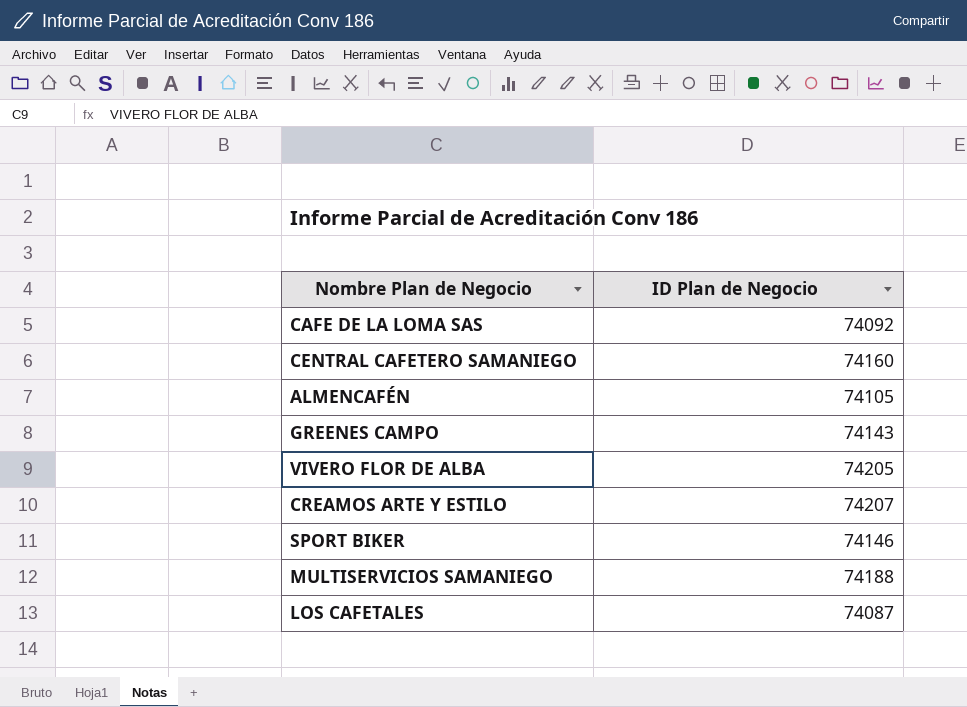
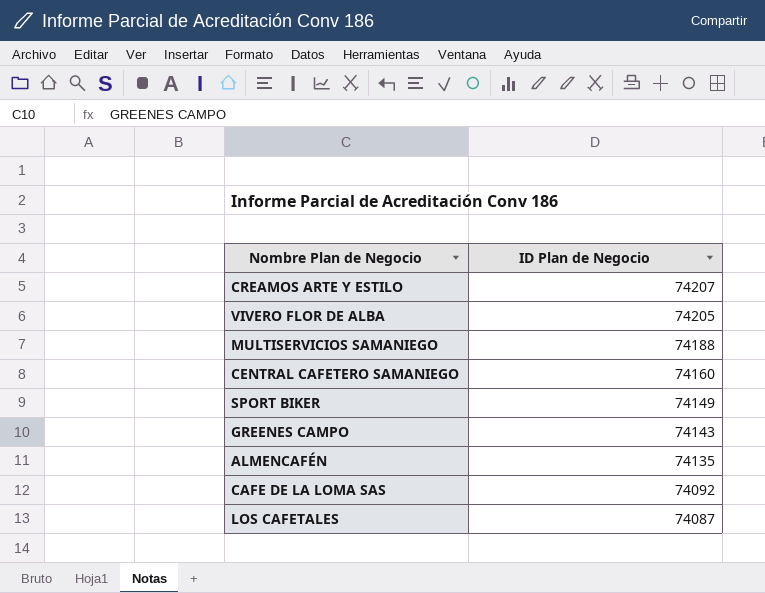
row order: none -> ID Plan de Negocio descending
SPORT BIKER | ID Plan de Negocio: 74146 -> 74149
ALMENCAFÉN | ID Plan de Negocio: 74105 -> 74135

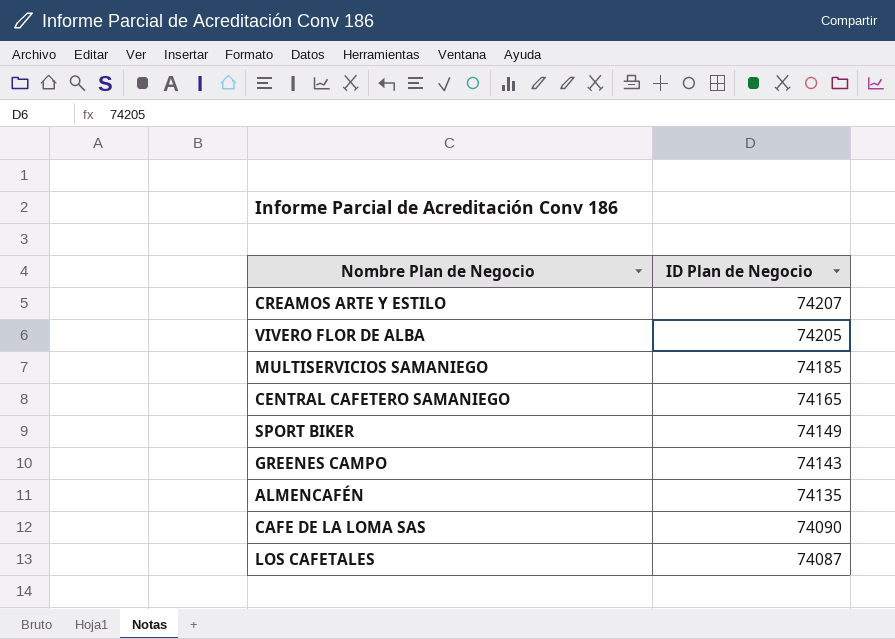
MULTISERVICIOS SAMANIEGO | ID Plan de Negocio: 74188 -> 74185
CENTRAL CAFETERO SAMANIEGO | ID Plan de Negocio: 74160 -> 74165
CAFE DE LA LOMA SAS | ID Plan de Negocio: 74092 -> 74090

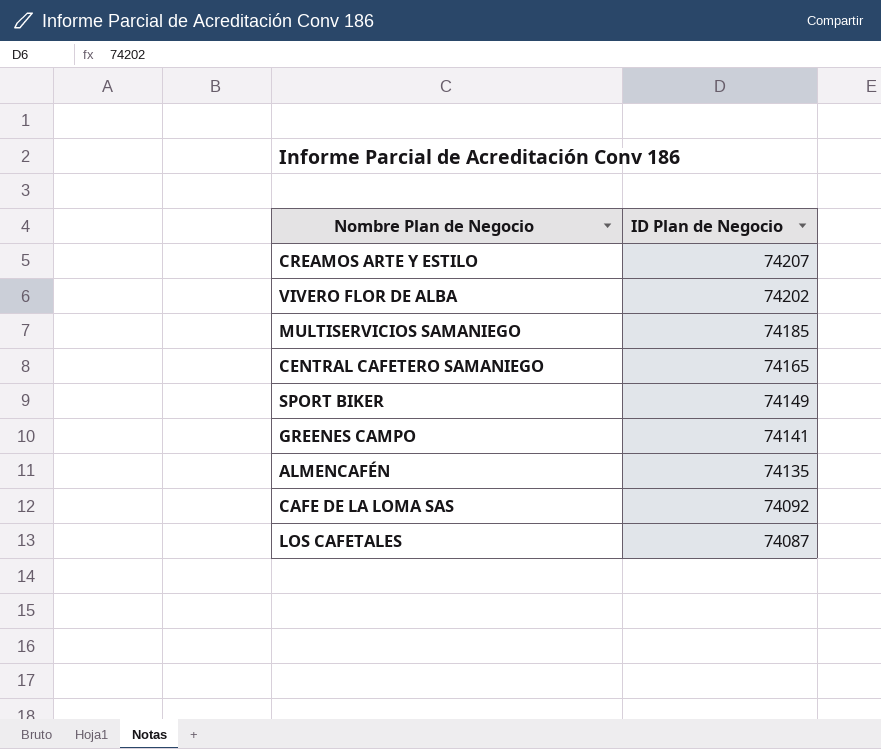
VIVERO FLOR DE ALBA | ID Plan de Negocio: 74205 -> 74202
GREENES CAMPO | ID Plan de Negocio: 74143 -> 74141
CAFE DE LA LOMA SAS | ID Plan de Negocio: 74090 -> 74092

